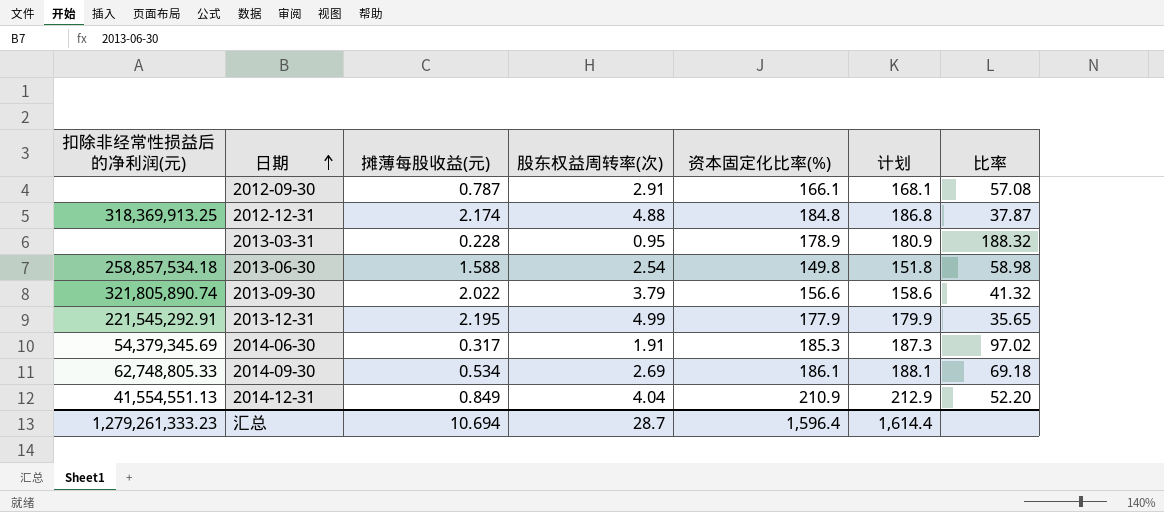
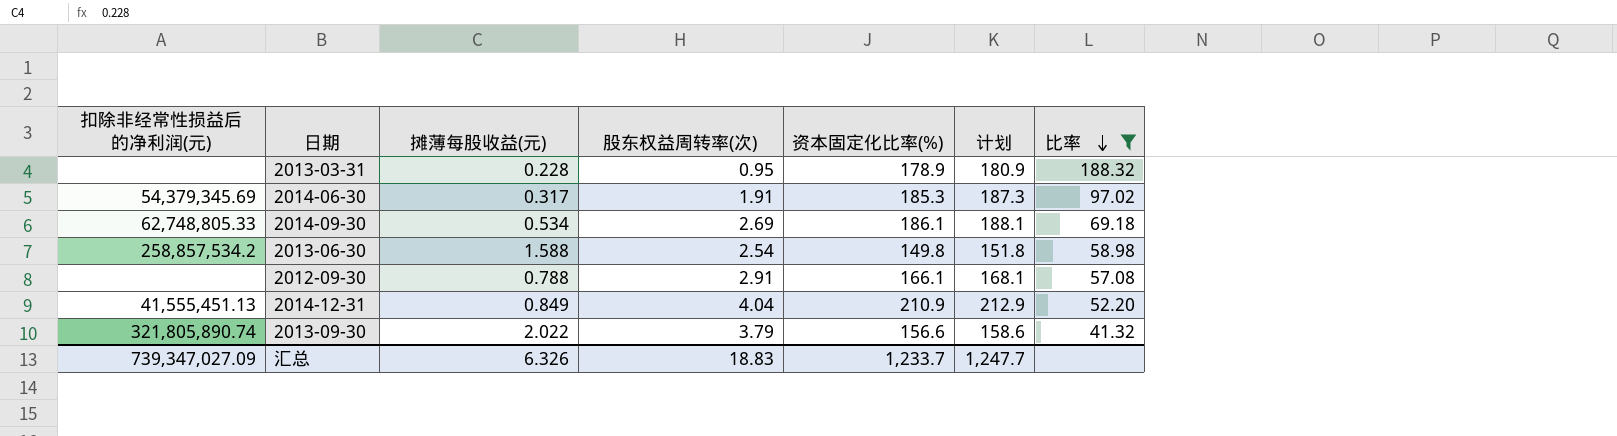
filter: none -> 比率 >= 41.32
row order: 日期 ascending -> 比率 descending
2013-06-30 | 扣除非经常性损益后的净利润(元): 258,857,534.18 -> 258,857,534.2
2012-09-30 | 摊薄每股收益(元): 0.787 -> 0.788
2014-12-31 | 扣除非经常性损益后的净利润(元): 41,554,551.13 -> 41,555,451.13
汇总 | 扣除非经常性损益后的净利润(元): 1,279,261,333.23 -> 739,347,027.09
汇总 | 摊薄每股收益(元): 10.694 -> 6.326
汇总 | 股东权益周转率(次): 28.7 -> 18.83
汇总 | 资本固定化比率(%): 1,596.4 -> 1,233.7
汇总 | 计划: 1,614.4 -> 1,247.7

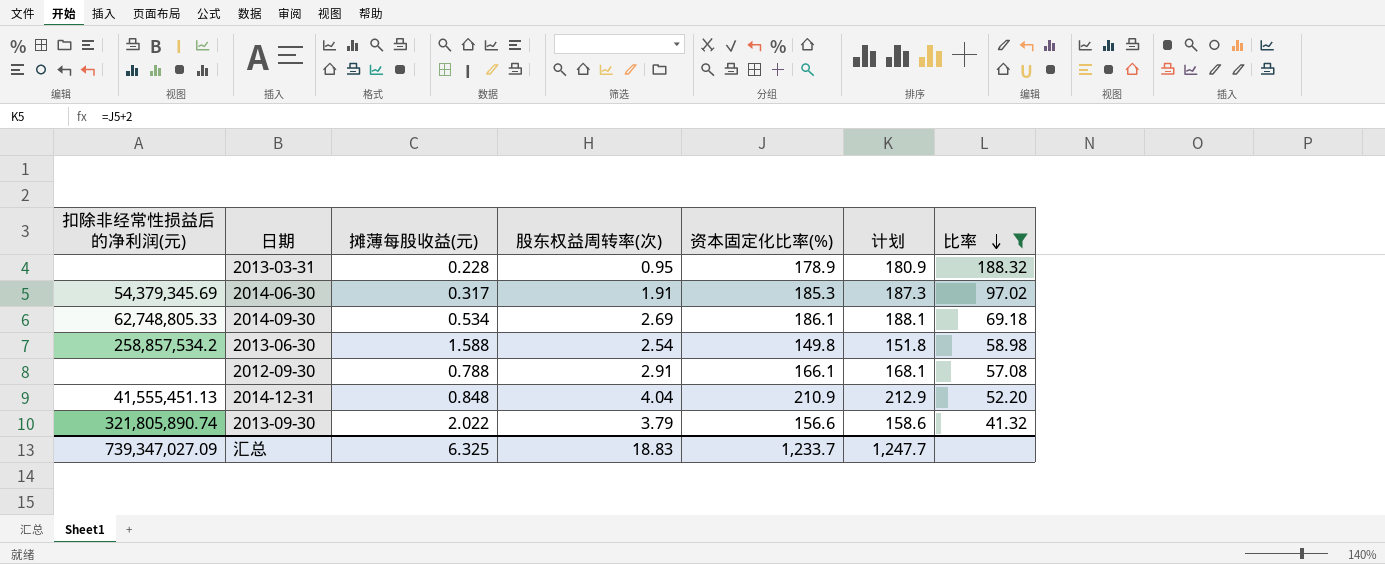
2014-12-31 | 摊薄每股收益(元): 0.849 -> 0.848
汇总 | 摊薄每股收益(元): 6.326 -> 6.325

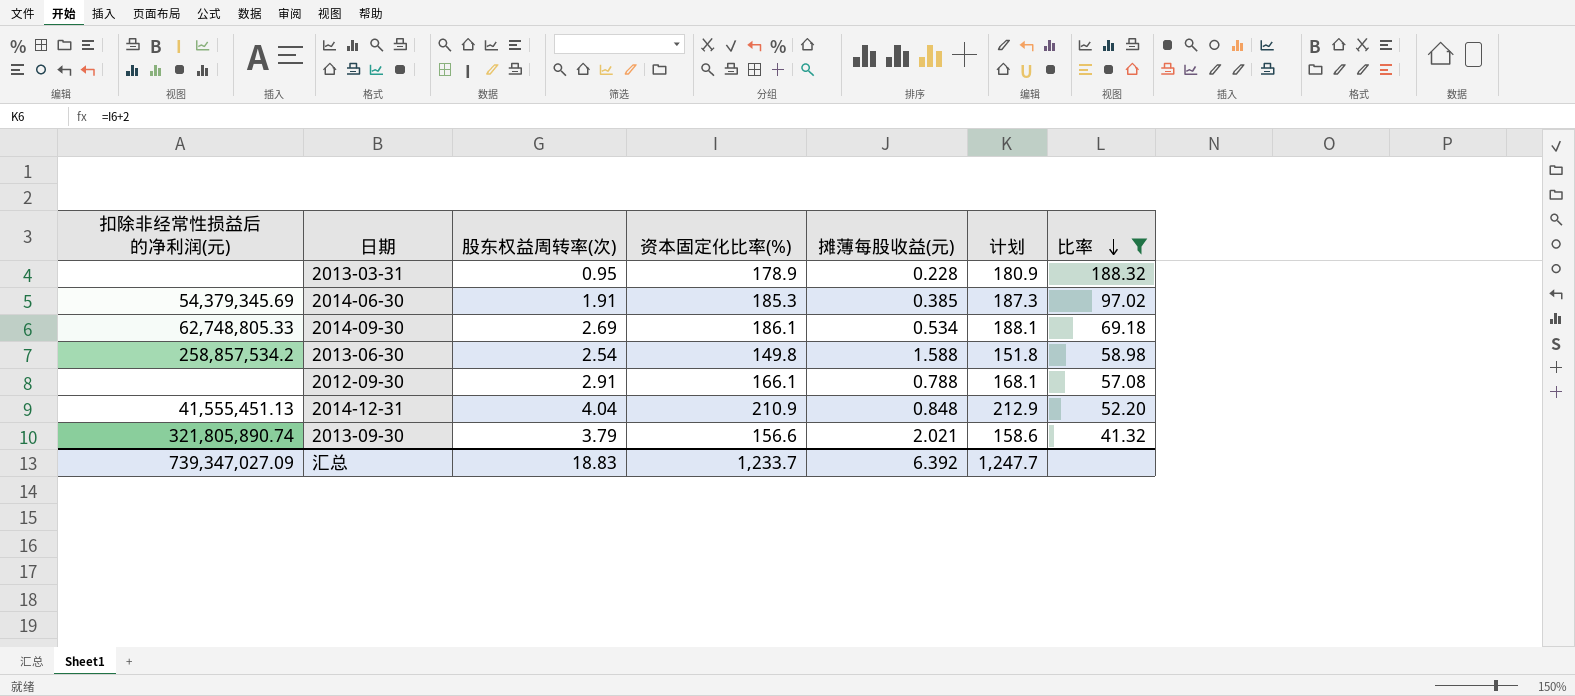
column 摊薄每股收益(元) | position: 3 -> 5
2014-06-30 | 摊薄每股收益(元): 0.317 -> 0.385
2013-09-30 | 摊薄每股收益(元): 2.022 -> 2.021
汇总 | 摊薄每股收益(元): 6.325 -> 6.392

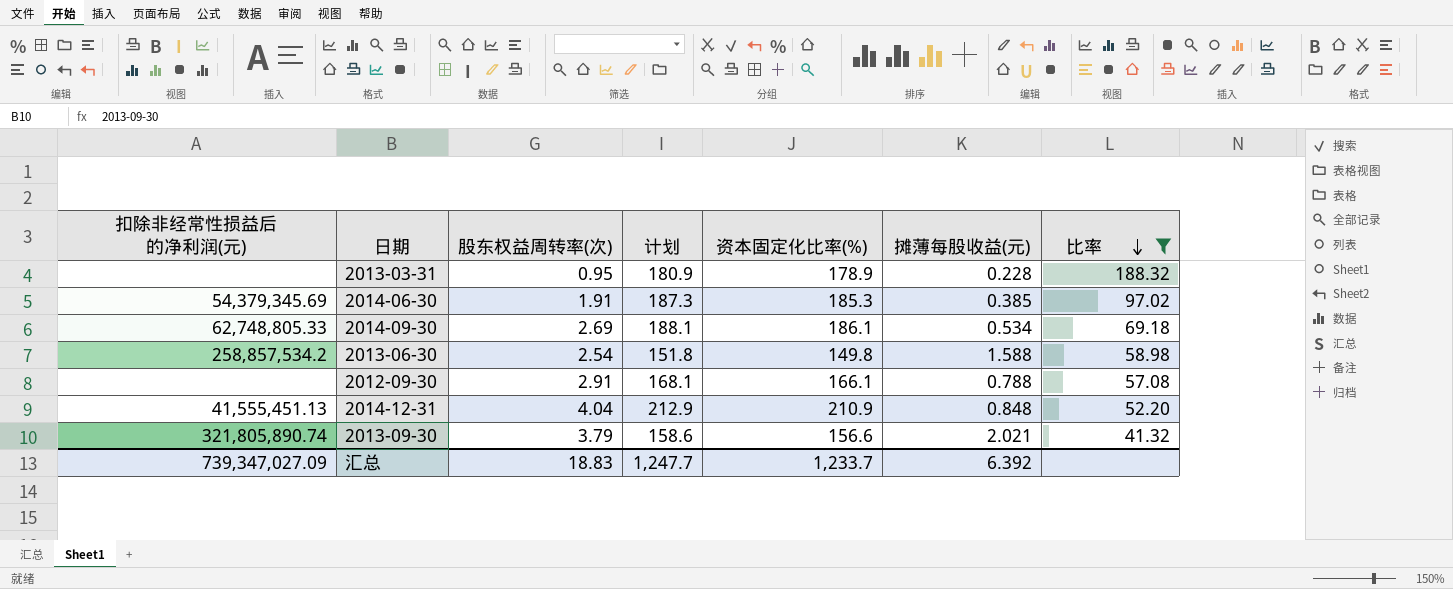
column 计划 | position: 6 -> 4

